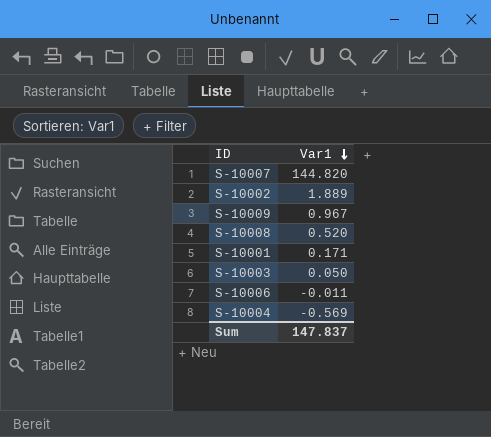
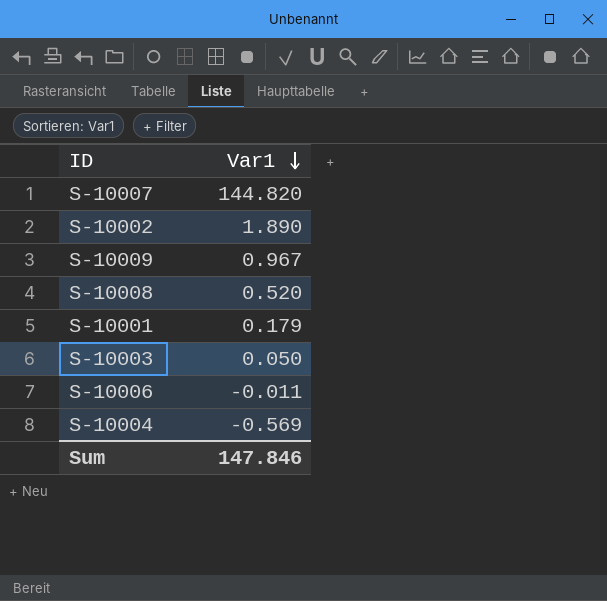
S-10002 | Var1: 1.889 -> 1.890
S-10001 | Var1: 0.171 -> 0.179
Sum | Var1: 147.837 -> 147.846

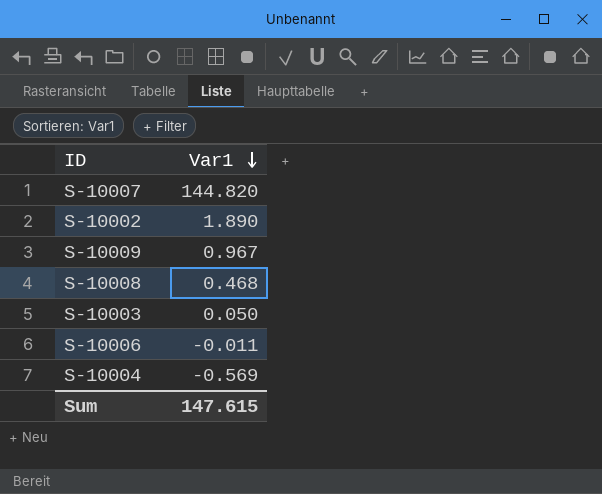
row S-10001: 0.179 -> none
S-10008 | Var1: 0.520 -> 0.468
Sum | Var1: 147.846 -> 147.615

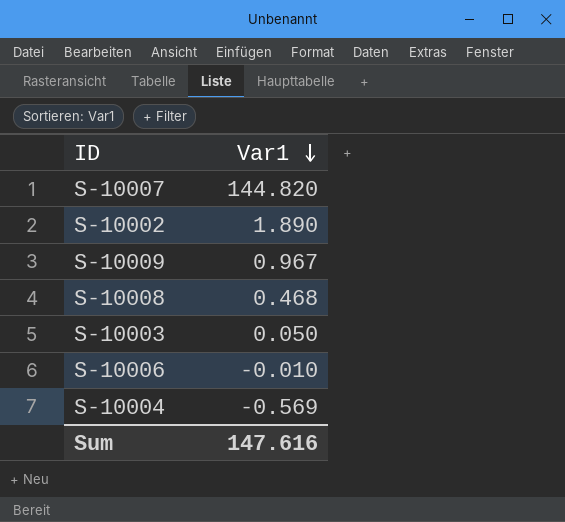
S-10006 | Var1: -0.011 -> -0.010
Sum | Var1: 147.615 -> 147.616

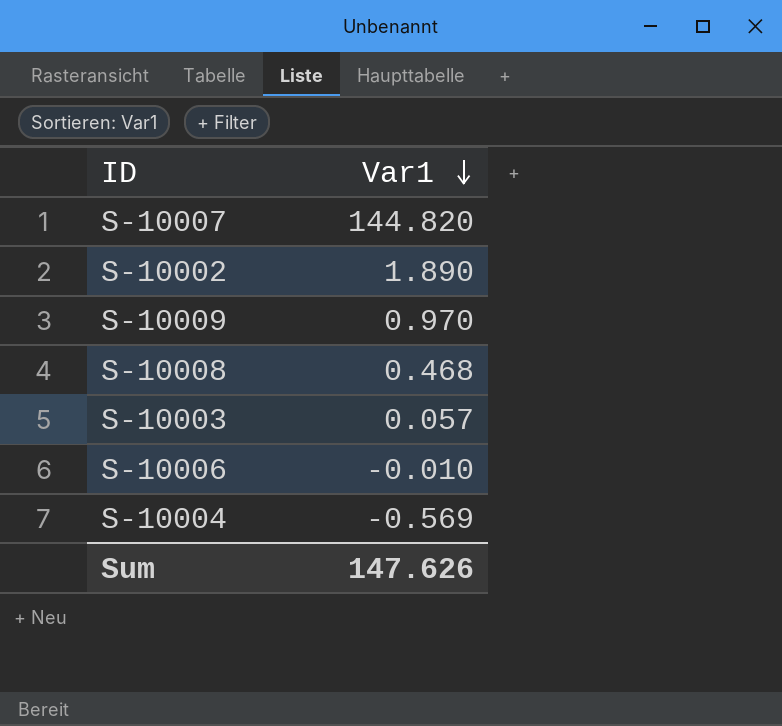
S-10009 | Var1: 0.967 -> 0.970
S-10003 | Var1: 0.050 -> 0.057
Sum | Var1: 147.616 -> 147.626

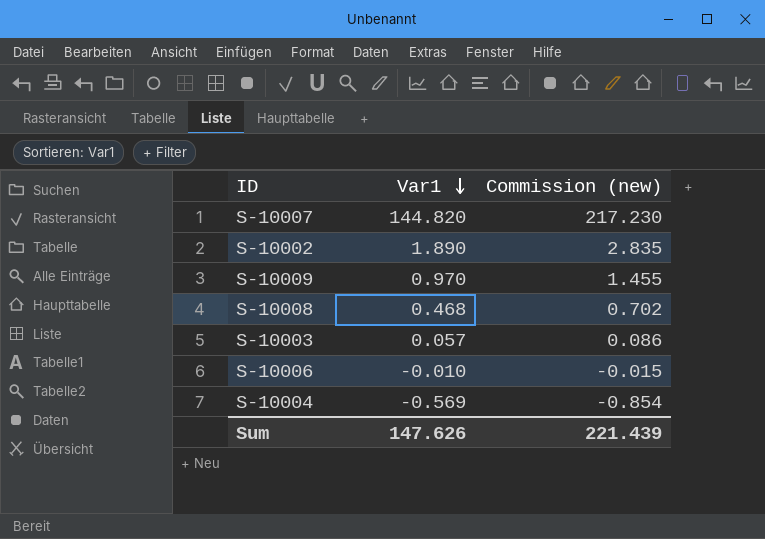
column Commission (new) | formula: none -> [Var1] * 1.5

